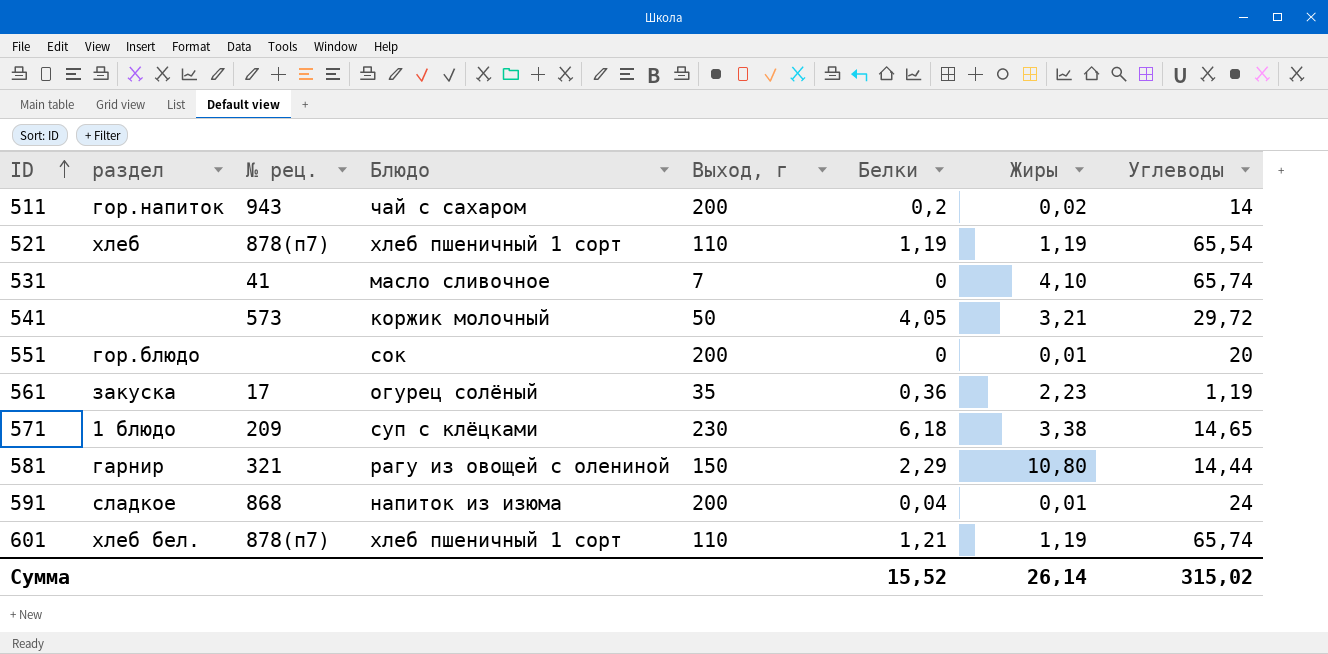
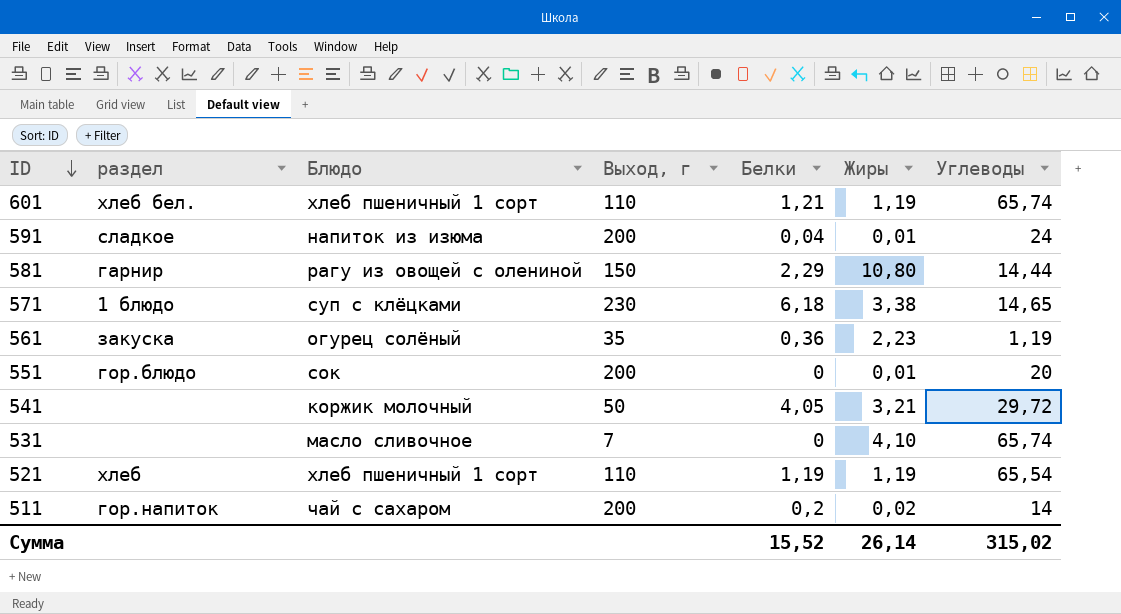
row order: ID ascending -> ID descending
column № рец. | position: 3 -> none

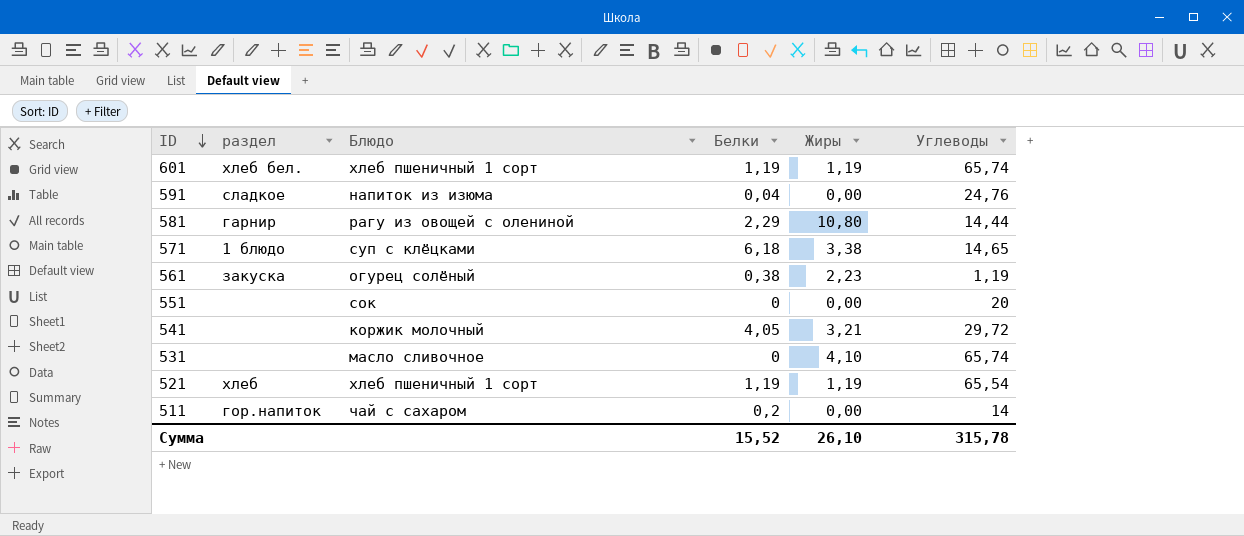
column Выход, г | position: 4 -> none
601 | Белки: 1,21 -> 1,19
591 | Жиры: 0,01 -> 0,00
591 | Углеводы: 24 -> 24,76
561 | Белки: 0,36 -> 0,38
551 | раздел: гор.блюдо -> none
551 | Жиры: 0,01 -> 0,00
511 | Жиры: 0,02 -> 0,00
Сумма | Жиры: 26,14 -> 26,10
Сумма | Углеводы: 315,02 -> 315,78

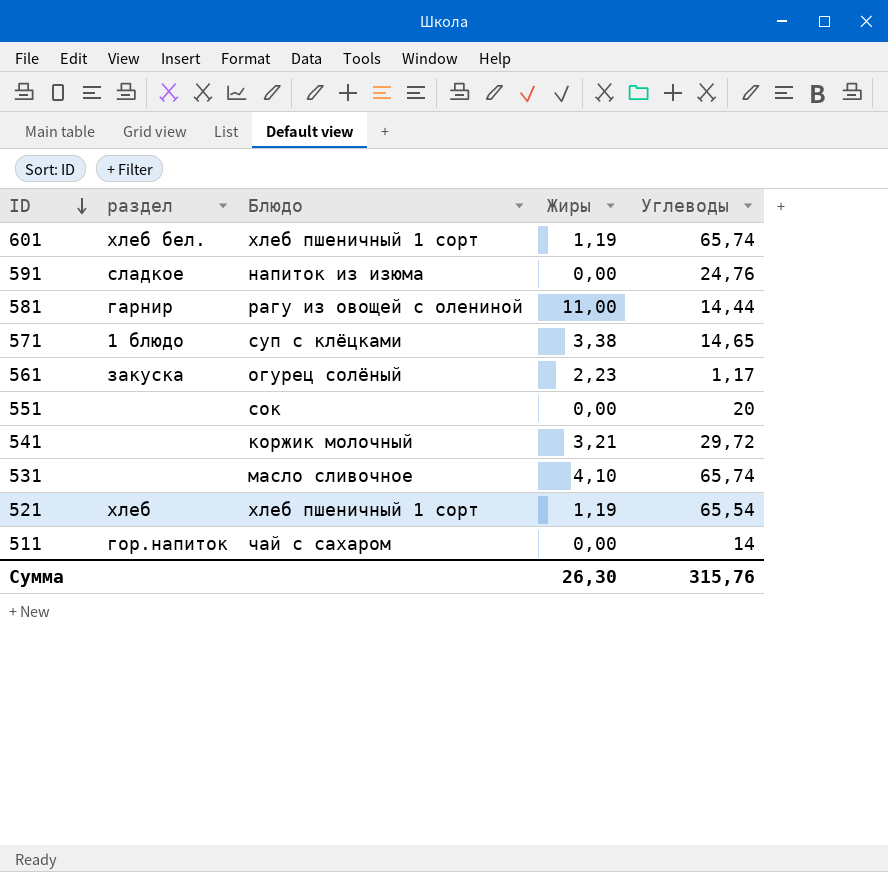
column Белки | position: 4 -> none
581 | Жиры: 10,80 -> 11,00
561 | Углеводы: 1,19 -> 1,17
Сумма | Жиры: 26,10 -> 26,30
Сумма | Углеводы: 315,78 -> 315,76

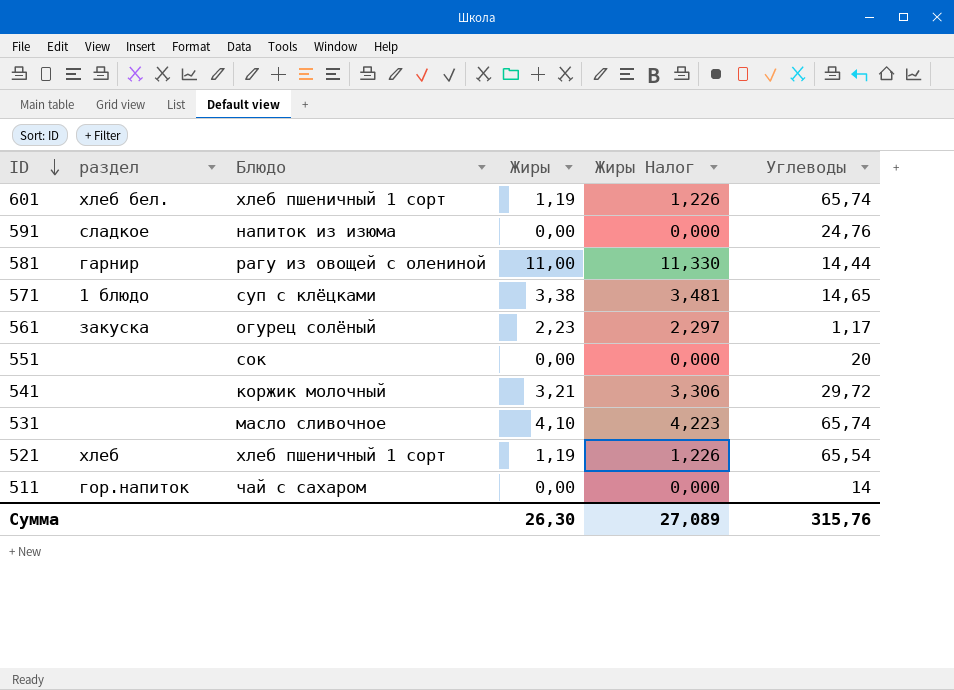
column Жиры Налог | formula: none -> [Жиры] * 1,03

